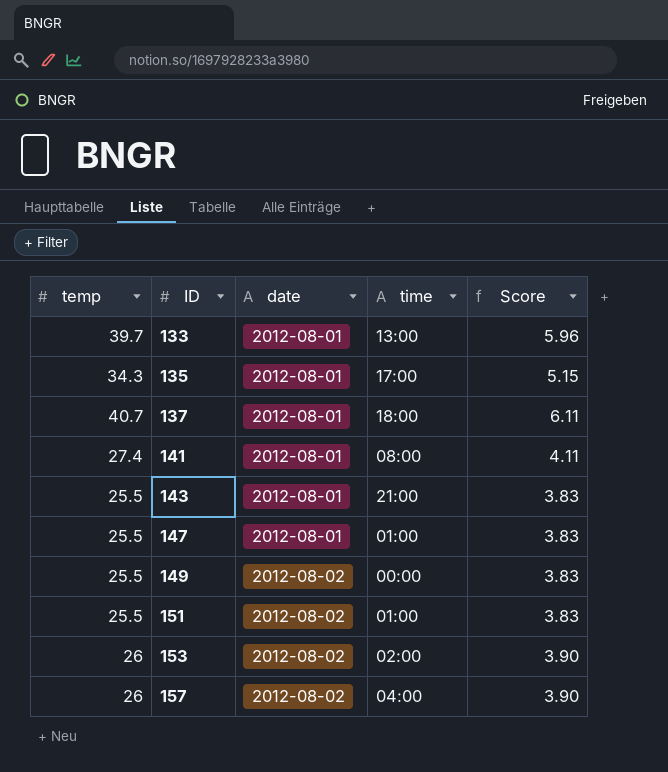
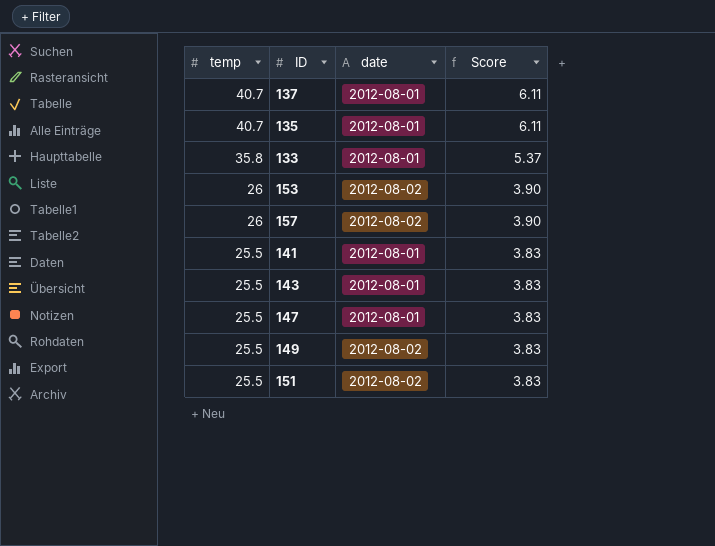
row order: ID ascending -> temp descending
column time | position: 4 -> none
135 | temp: 34.3 -> 40.7
135 | Score: 5.15 -> 6.11
133 | temp: 39.7 -> 35.8
133 | Score: 5.96 -> 5.37
141 | temp: 27.4 -> 25.5
141 | Score: 4.11 -> 3.83

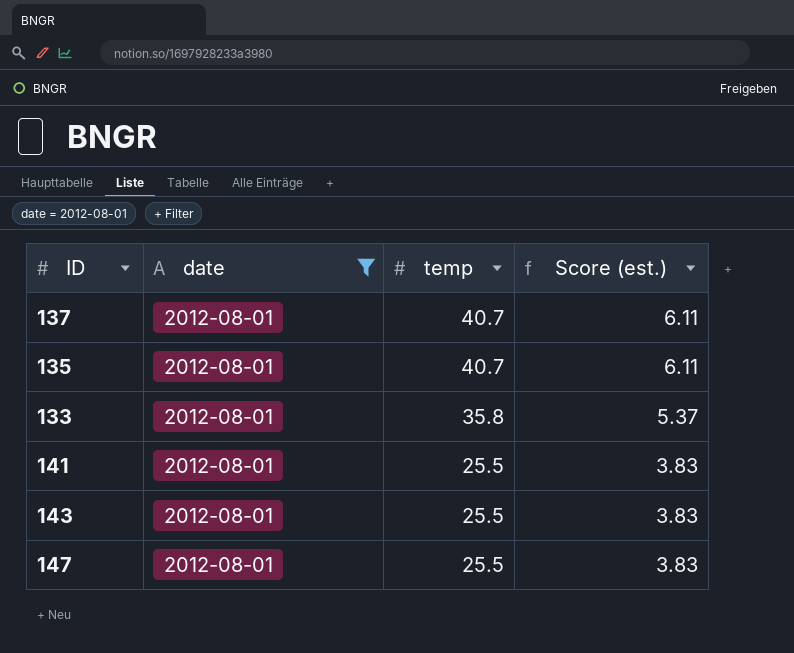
filter: none -> date = 2012-08-01
column temp | position: 1 -> 3
column name: Score -> Score (est.)

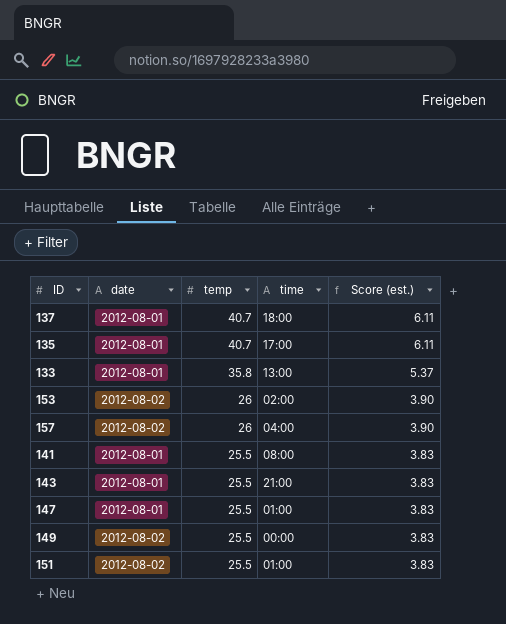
filter: date = 2012-08-01 -> none
column time | position: none -> 4

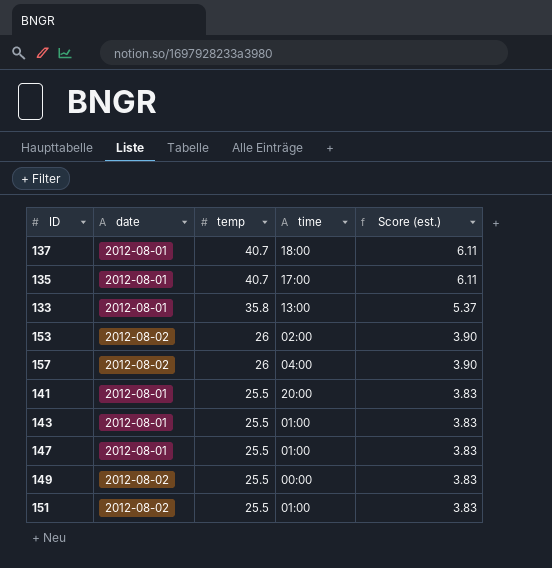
141 | time: 08:00 -> 20:00
143 | time: 21:00 -> 01:00

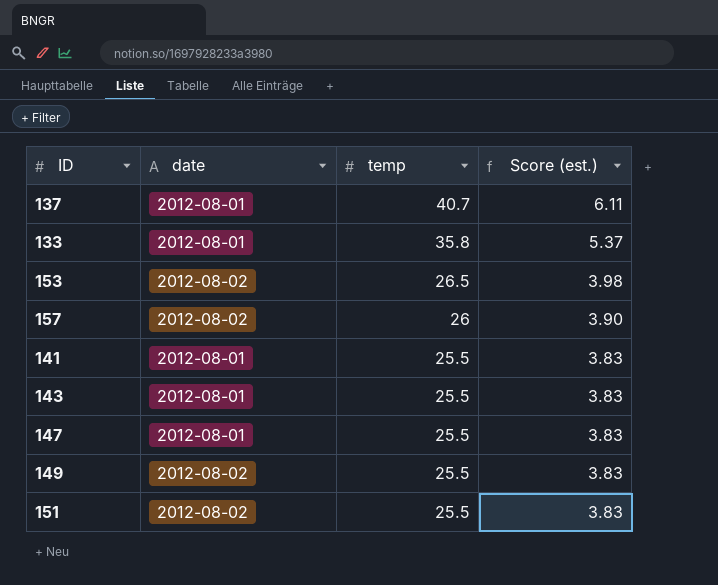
column time | position: 4 -> none
row 135: 2012-08-01 | 40.7 | 17:00 | 6.11 -> none
153 | temp: 26 -> 26.5
153 | Score (est.): 3.90 -> 3.98

